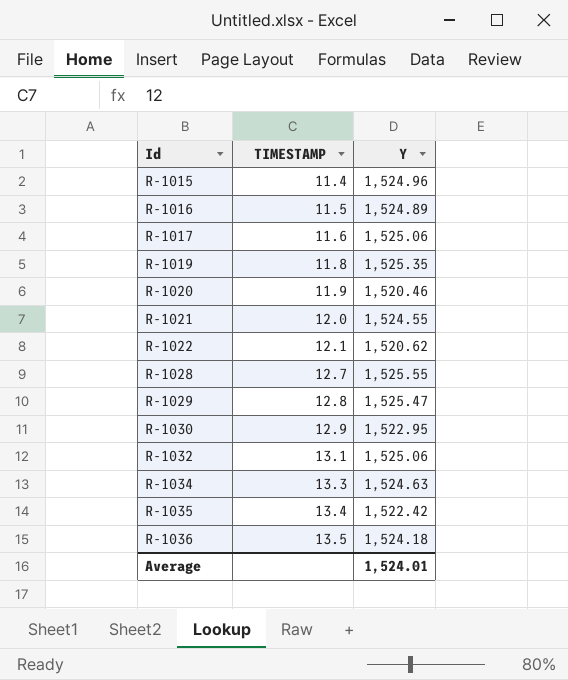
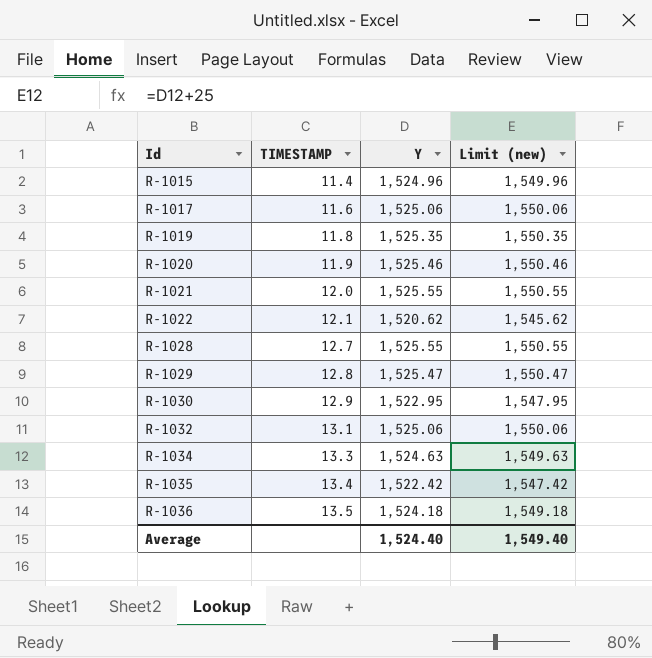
column Limit (new) | formula: none -> [Y] + 25
row R-1016: 11.5 | 1,524.89 -> none
R-1020 | Y: 1,520.46 -> 1,525.46
R-1021 | Y: 1,524.55 -> 1,525.55
Average | Y: 1,524.01 -> 1,524.40

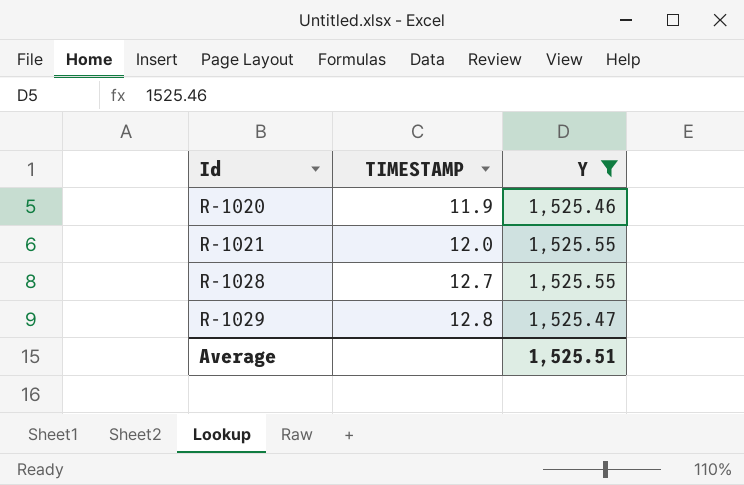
filter: none -> Y >= 1,525.46
column Limit (new) | formula: [Y] + 25 -> none
Average | Y: 1,524.40 -> 1,525.51

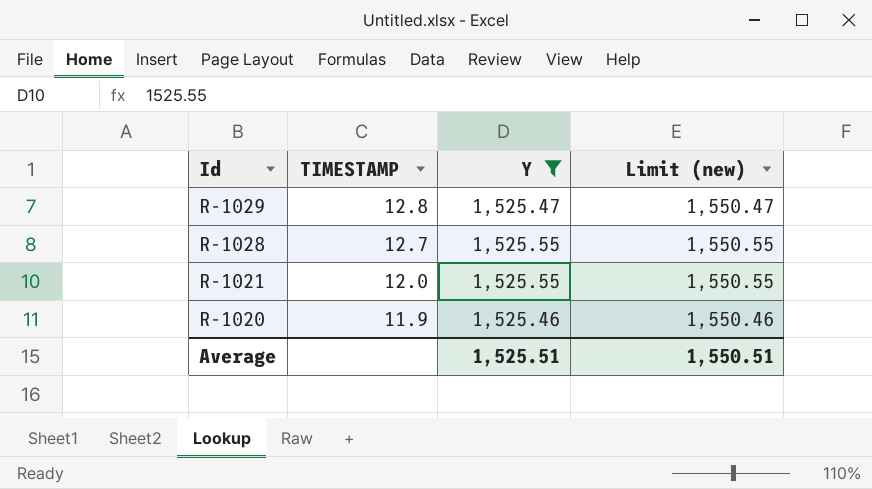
row order: Id ascending -> Id descending
column Limit (new) | formula: none -> [Y] + 25

